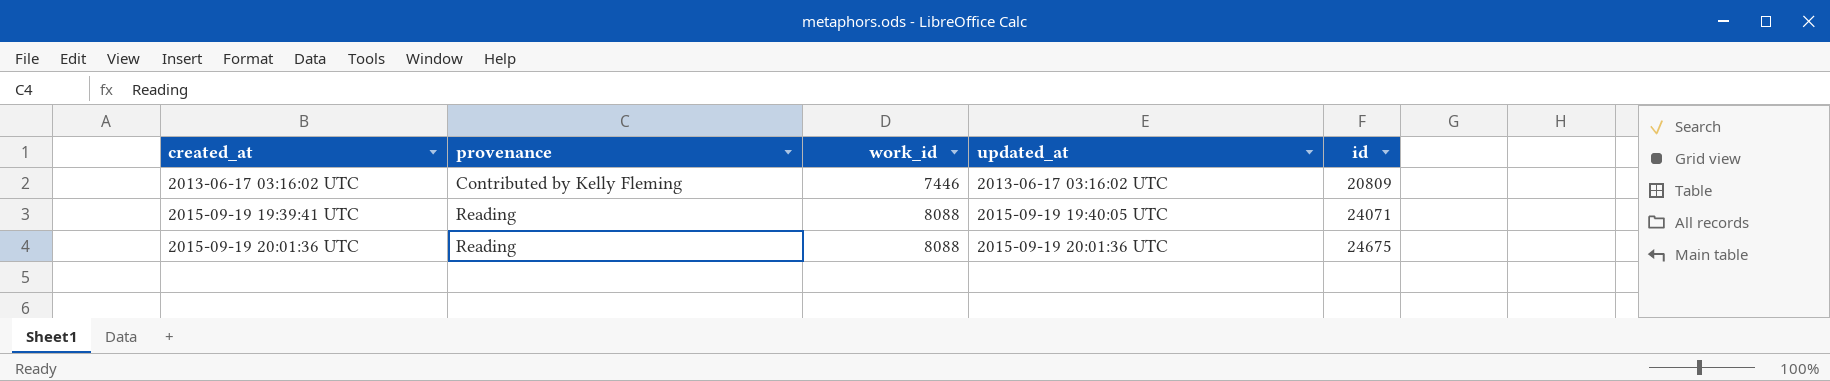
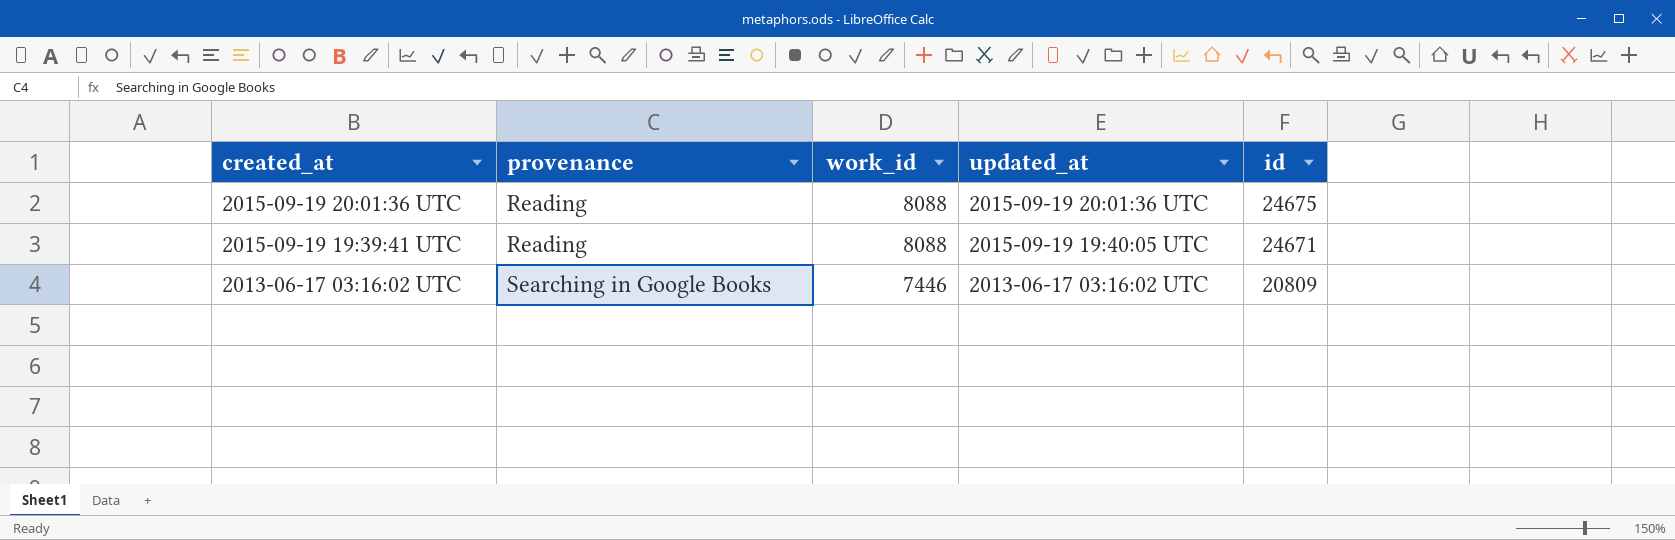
row order: created_at ascending -> created_at descending
2015-09-19 19:39:41 UTC | id: 24071 -> 24671
2013-06-17 03:16:02 UTC | provenance: Contributed by Kelly Fleming -> Searching in Google Books

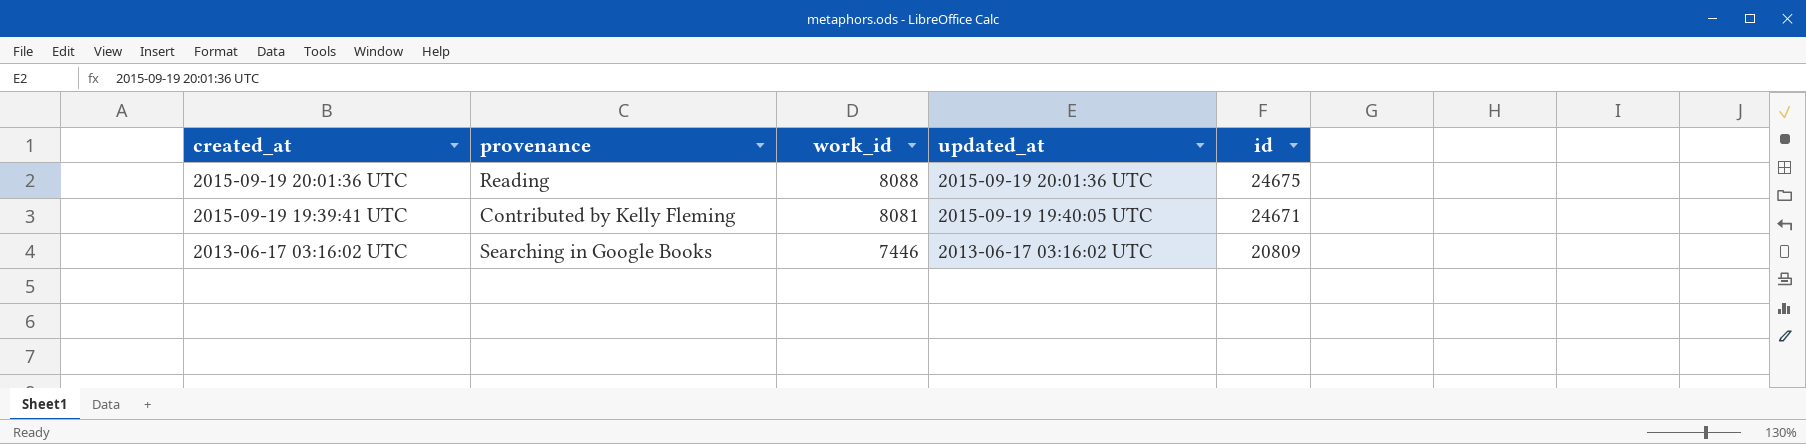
2015-09-19 19:39:41 UTC | provenance: Reading -> Contributed by Kelly Fleming
2015-09-19 19:39:41 UTC | work_id: 8088 -> 8081

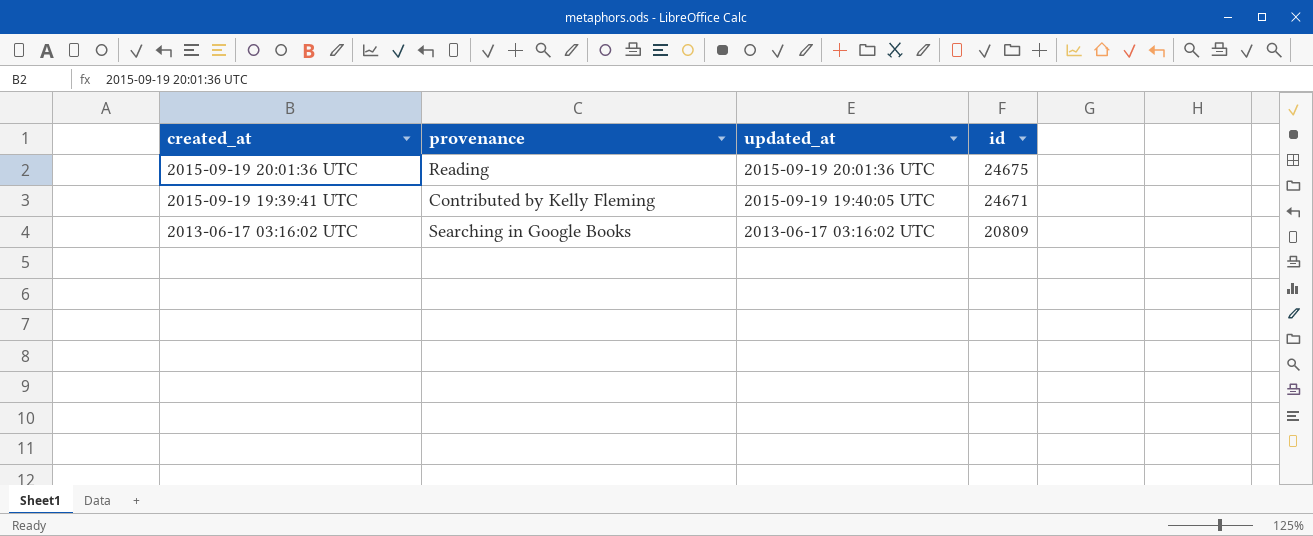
column work_id | position: 3 -> none

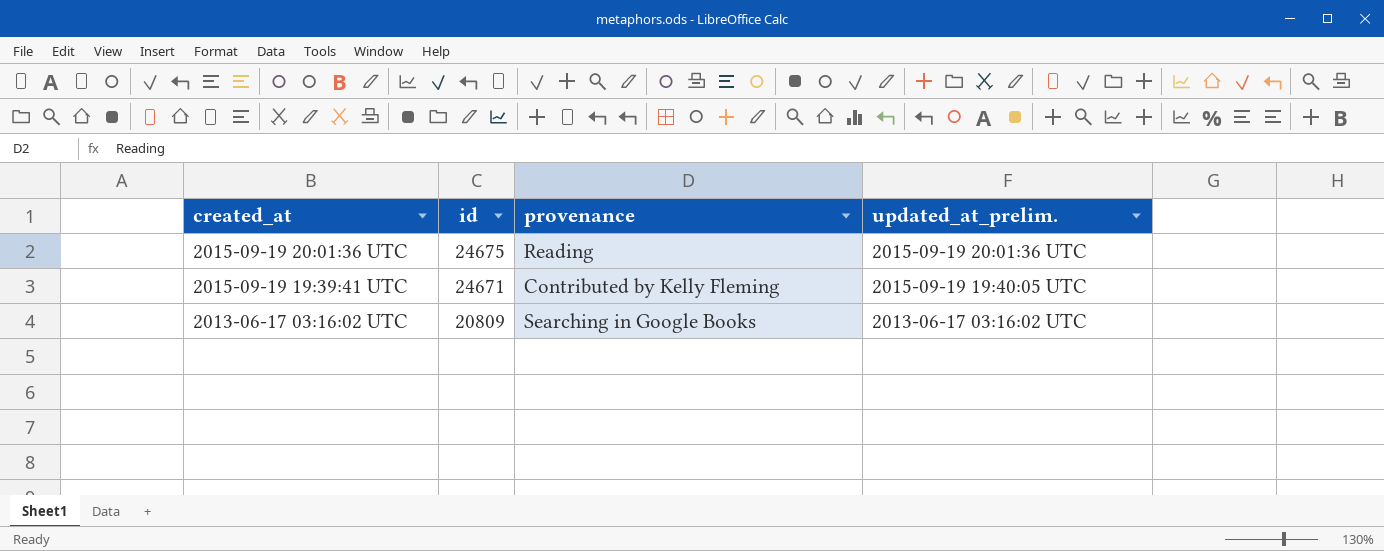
column id | position: 4 -> 2
column name: updated_at -> updated_at_prelim.

